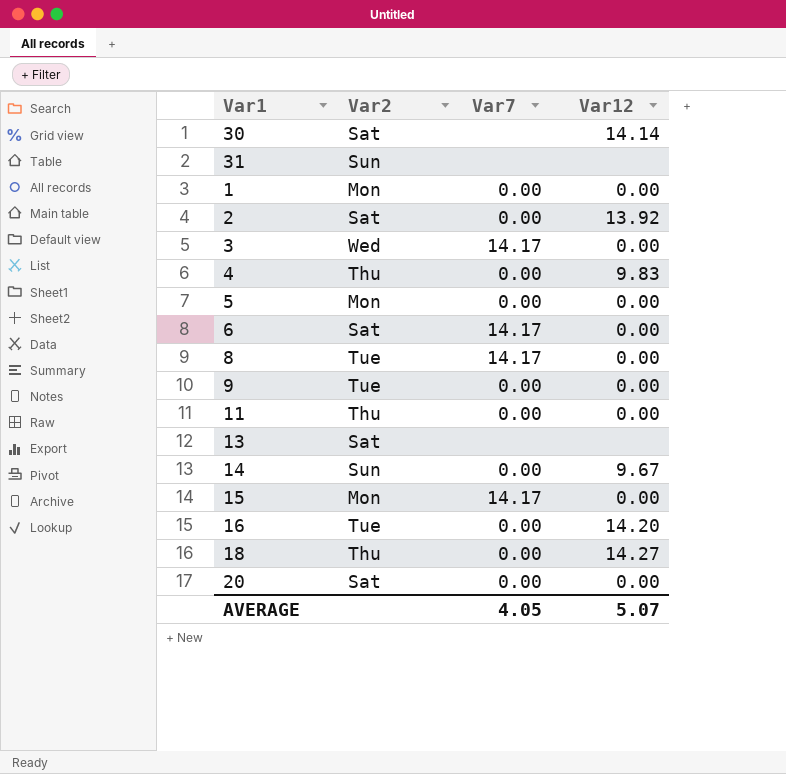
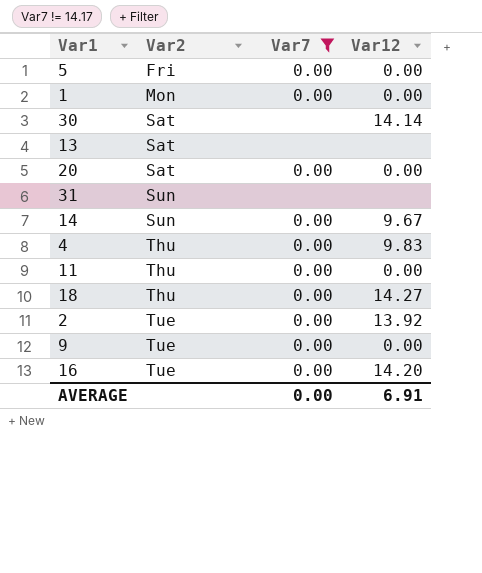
filter: none -> Var7 != 14.17
row order: none -> Var2 ascending
5 | Var2: Mon -> Fri
2 | Var2: Sat -> Tue
AVERAGE | Var7: 4.05 -> 0.00
AVERAGE | Var12: 5.07 -> 6.91

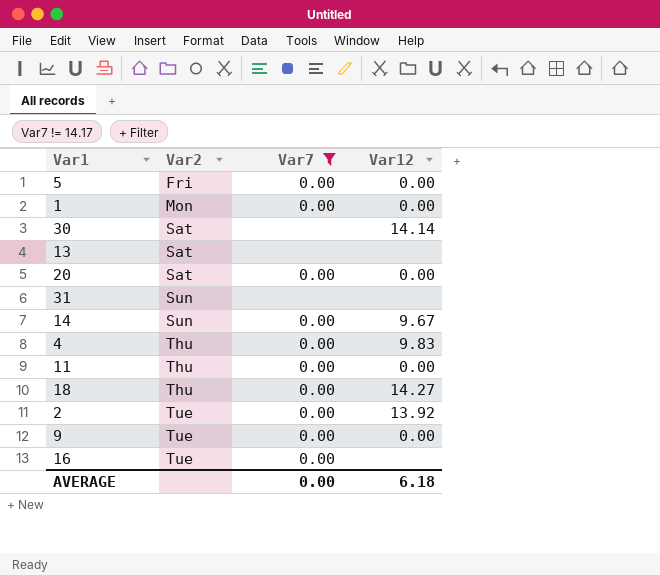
16 | Var12: 14.20 -> none
AVERAGE | Var12: 6.91 -> 6.18

